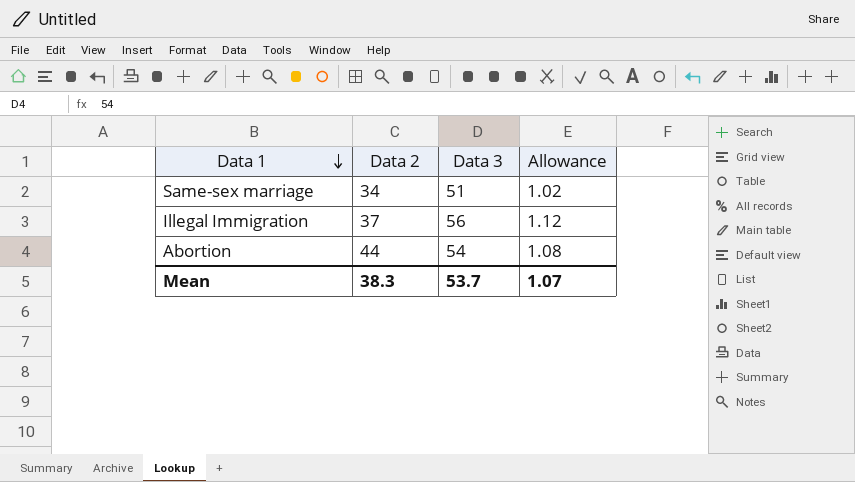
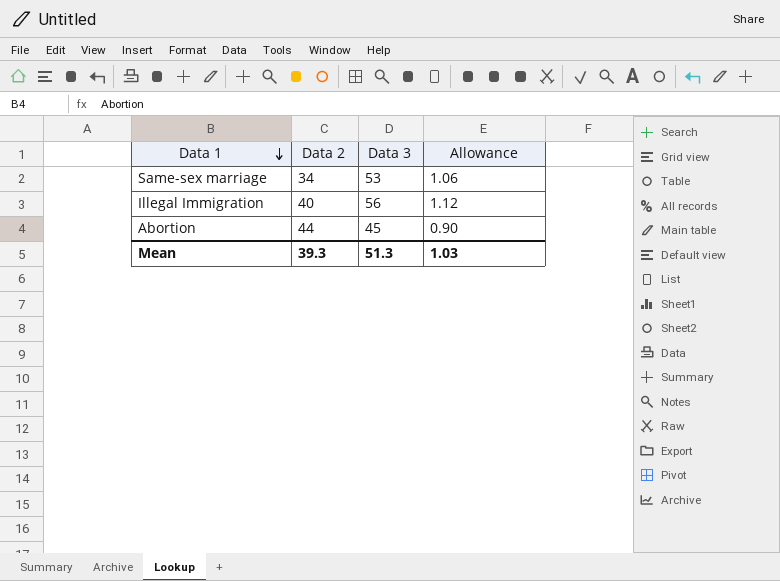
Same-sex marriage | Data 3: 51 -> 53
Same-sex marriage | Allowance: 1.02 -> 1.06
Illegal Immigration | Data 2: 37 -> 40
Abortion | Data 3: 54 -> 45
Abortion | Allowance: 1.08 -> 0.90
Mean | Data 2: 38.3 -> 39.3
Mean | Data 3: 53.7 -> 51.3
Mean | Allowance: 1.07 -> 1.03

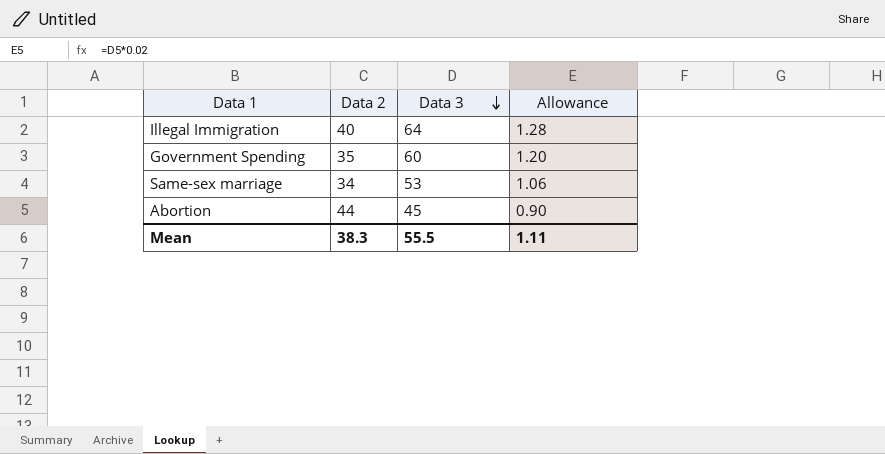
row order: Data 1 descending -> Data 3 descending
Illegal Immigration | Data 3: 56 -> 64
Illegal Immigration | Allowance: 1.12 -> 1.28
row Government Spending: none -> 35 | 60 | 1.20
Mean | Data 2: 39.3 -> 38.3
Mean | Data 3: 51.3 -> 55.5
Mean | Allowance: 1.03 -> 1.11

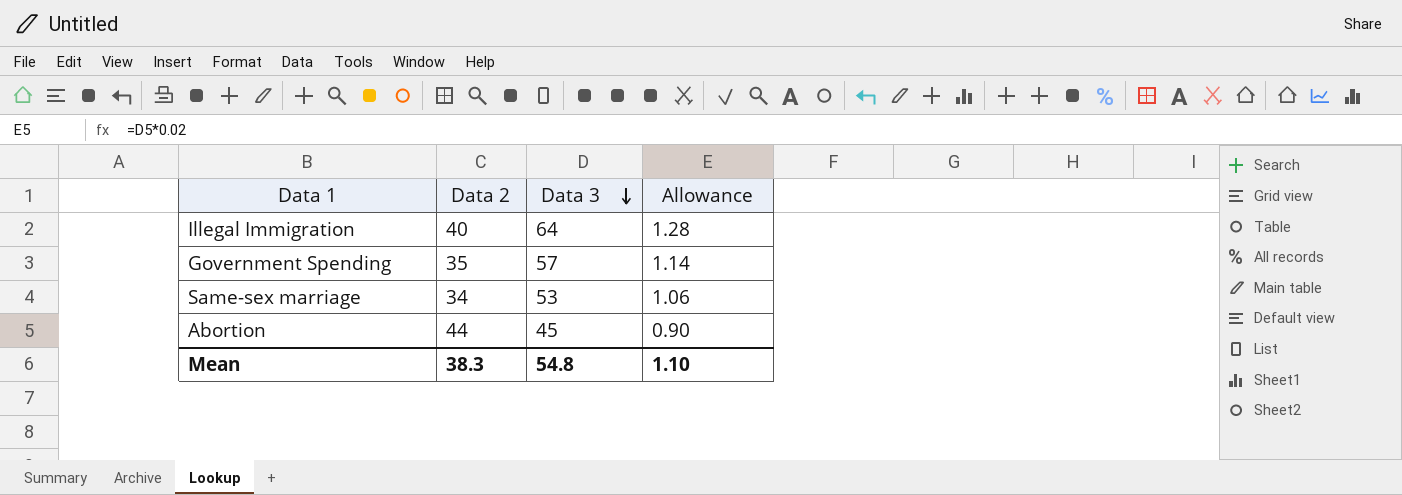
Government Spending | Data 3: 60 -> 57
Government Spending | Allowance: 1.20 -> 1.14
Mean | Data 3: 55.5 -> 54.8
Mean | Allowance: 1.11 -> 1.10

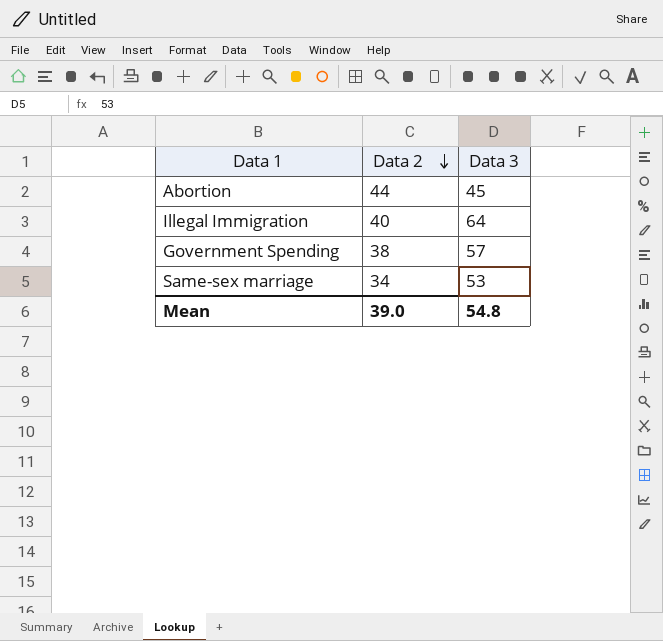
row order: Data 3 descending -> Data 2 descending
column Allowance | formula: [Data 3] * 0.02 -> none
Government Spending | Data 2: 35 -> 38
Mean | Data 2: 38.3 -> 39.0

